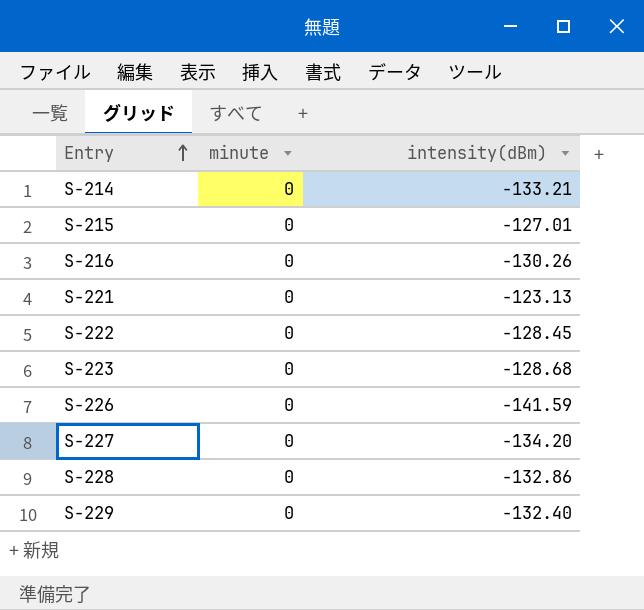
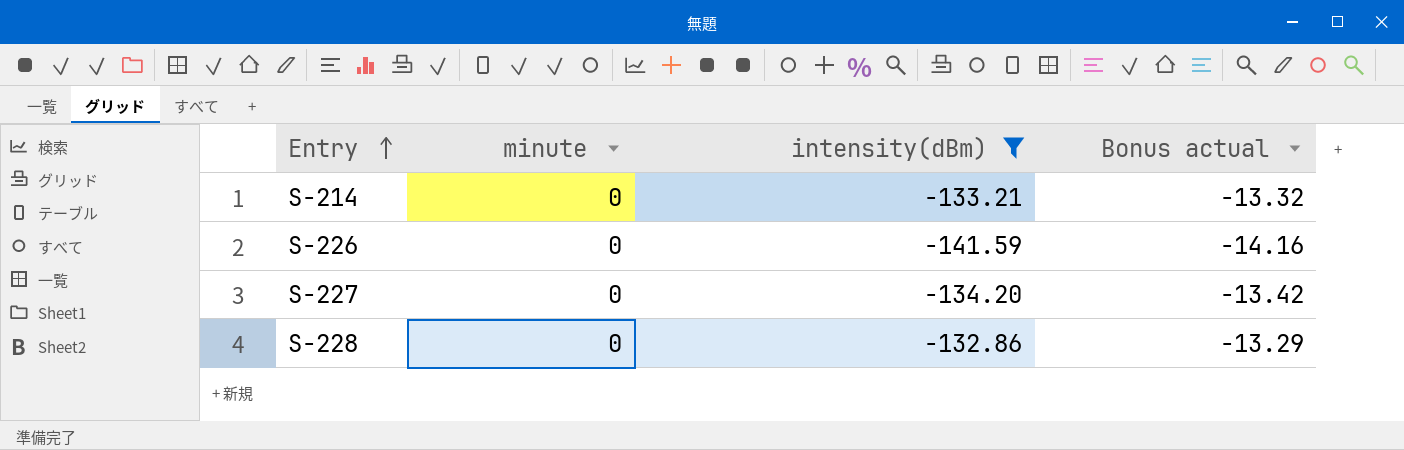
filter: none -> intensity(dBm) <= -132.86
column Bonus actual | formula: none -> [intensity(dBm)] * 0.1

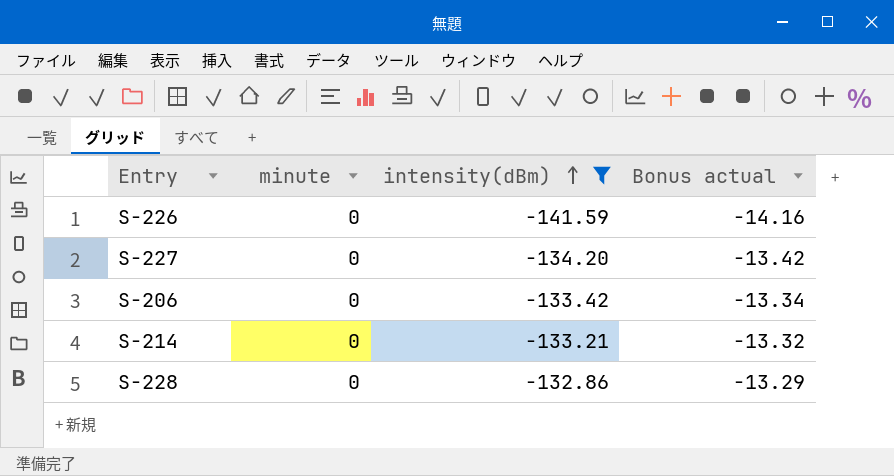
row order: Entry ascending -> intensity(dBm) ascending
row S-206: none -> 0 | -133.42 | -13.34

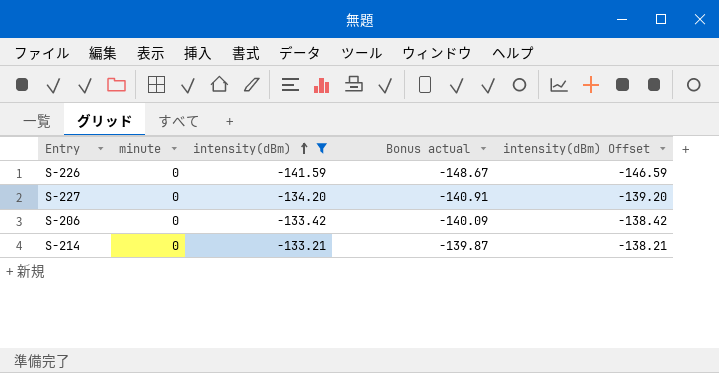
column Bonus actual | formula: [intensity(dBm)] * 0.1 -> [intensity(dBm)] * 1.05
column intensity(dBm) Offset | formula: none -> [intensity(dBm)] - 5
row S-228: 0 | -132.86 | -13.29 -> none

